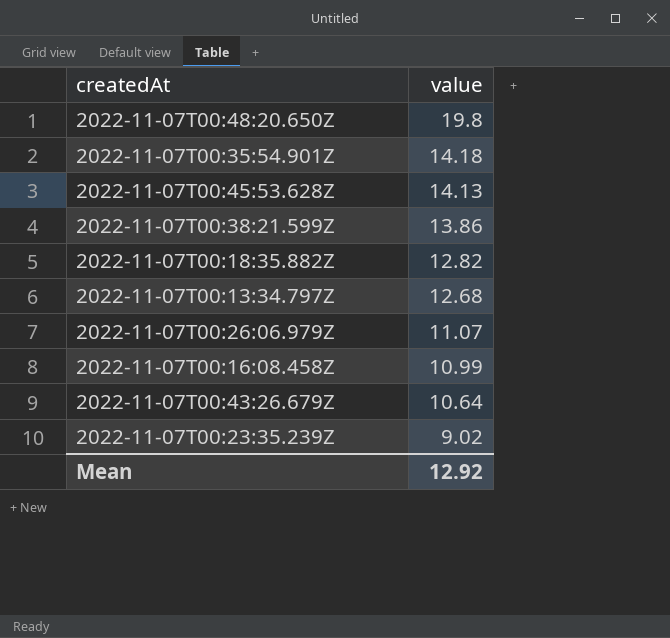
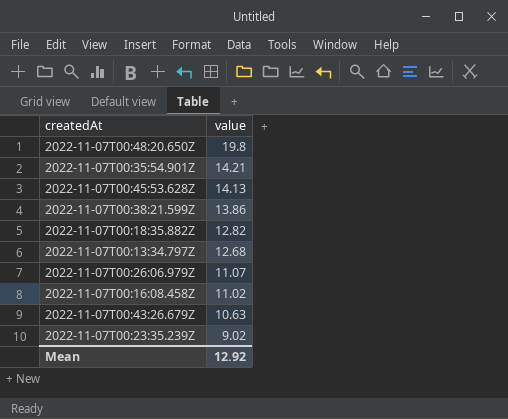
2022-11-07T00:35:54.901Z | value: 14.18 -> 14.21
2022-11-07T00:16:08.458Z | value: 10.99 -> 11.02
2022-11-07T00:43:26.679Z | value: 10.64 -> 10.63

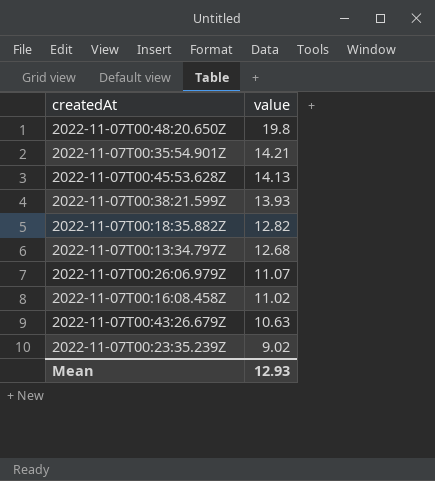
2022-11-07T00:38:21.599Z | value: 13.86 -> 13.93
Mean | value: 12.92 -> 12.93

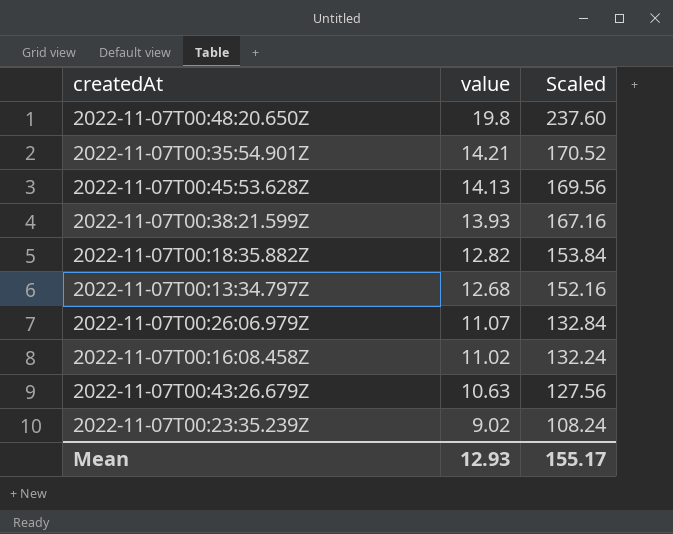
column Scaled | formula: none -> [value] * 12

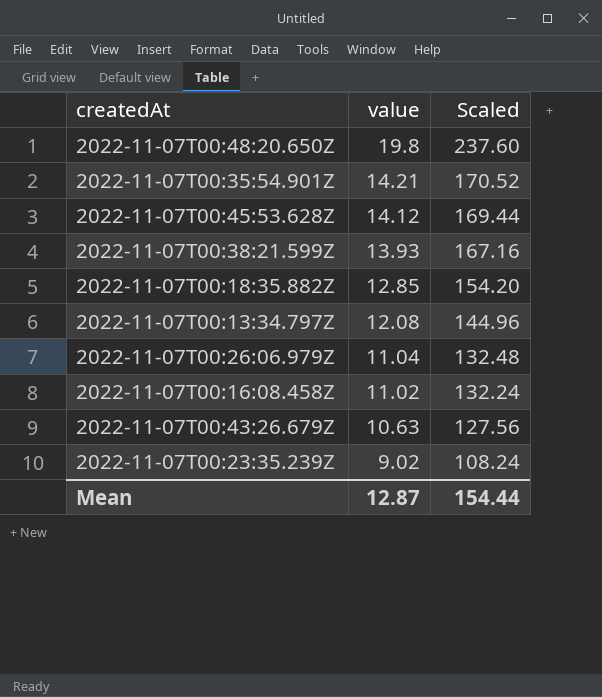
2022-11-07T00:45:53.628Z | value: 14.13 -> 14.12
2022-11-07T00:45:53.628Z | Scaled: 169.56 -> 169.44
2022-11-07T00:18:35.882Z | value: 12.82 -> 12.85
2022-11-07T00:18:35.882Z | Scaled: 153.84 -> 154.20
2022-11-07T00:13:34.797Z | value: 12.68 -> 12.08
2022-11-07T00:13:34.797Z | Scaled: 152.16 -> 144.96
2022-11-07T00:26:06.979Z | value: 11.07 -> 11.04
2022-11-07T00:26:06.979Z | Scaled: 132.84 -> 132.48
Mean | value: 12.93 -> 12.87
Mean | Scaled: 155.17 -> 154.44

